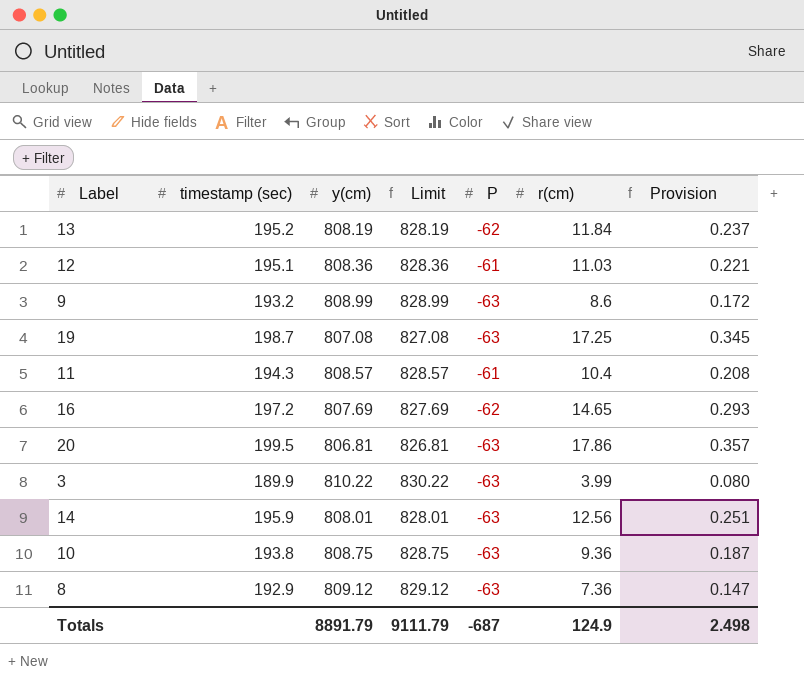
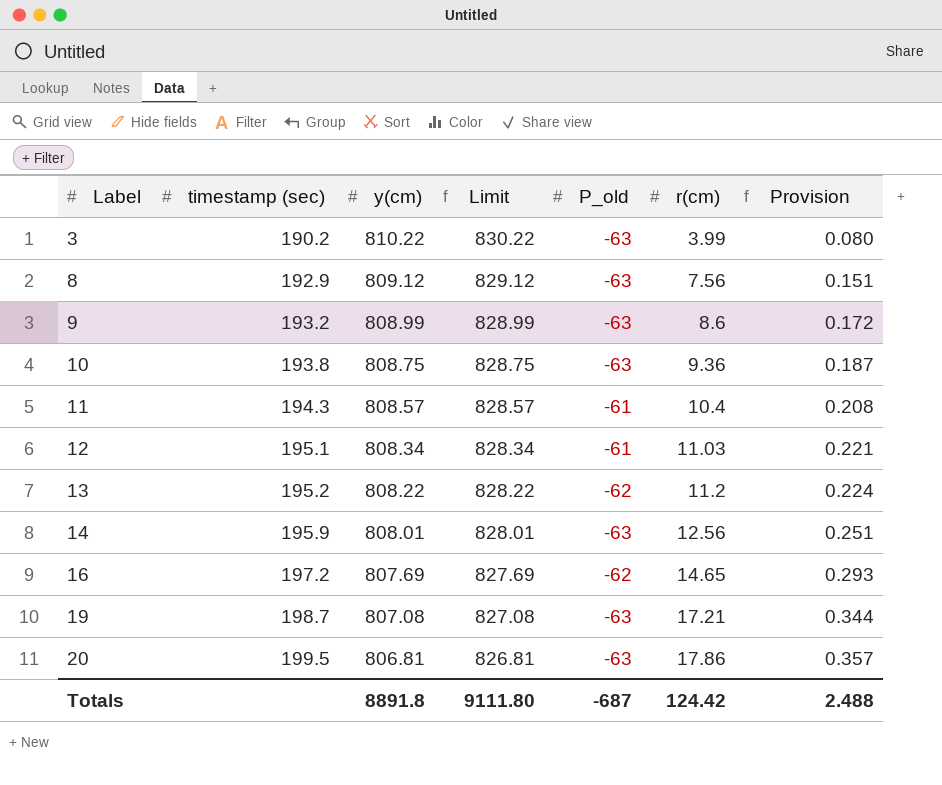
row order: none -> Label ascending
column name: P -> P_old
3 | timestamp (sec): 189.9 -> 190.2
8 | r(cm): 7.36 -> 7.56
8 | Provision: 0.147 -> 0.151
12 | y(cm): 808.36 -> 808.34
12 | Limit: 828.36 -> 828.34
13 | y(cm): 808.19 -> 808.22
13 | Limit: 828.19 -> 828.22
13 | r(cm): 11.84 -> 11.2
13 | Provision: 0.237 -> 0.224
19 | r(cm): 17.25 -> 17.21
19 | Provision: 0.345 -> 0.344
Totals | y(cm): 8891.79 -> 8891.8
Totals | Limit: 9111.79 -> 9111.80
Totals | r(cm): 124.9 -> 124.42
Totals | Provision: 2.498 -> 2.488

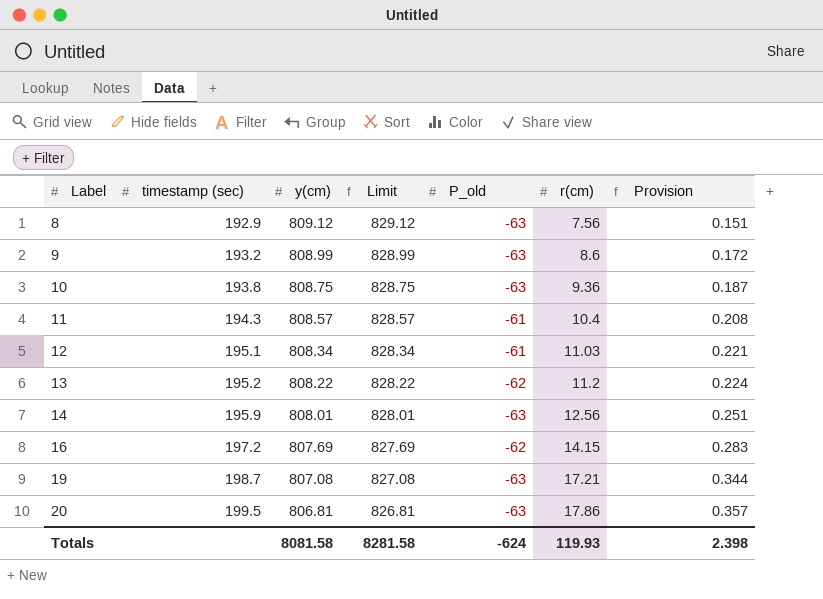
row 3: 190.2 | 810.22 | 830.22 | -63 | 3.99 | 0.080 -> none
16 | r(cm): 14.65 -> 14.15
16 | Provision: 0.293 -> 0.283
Totals | y(cm): 8891.8 -> 8081.58
Totals | Limit: 9111.80 -> 8281.58
Totals | P_old: -687 -> -624
Totals | r(cm): 124.42 -> 119.93
Totals | Provision: 2.488 -> 2.398

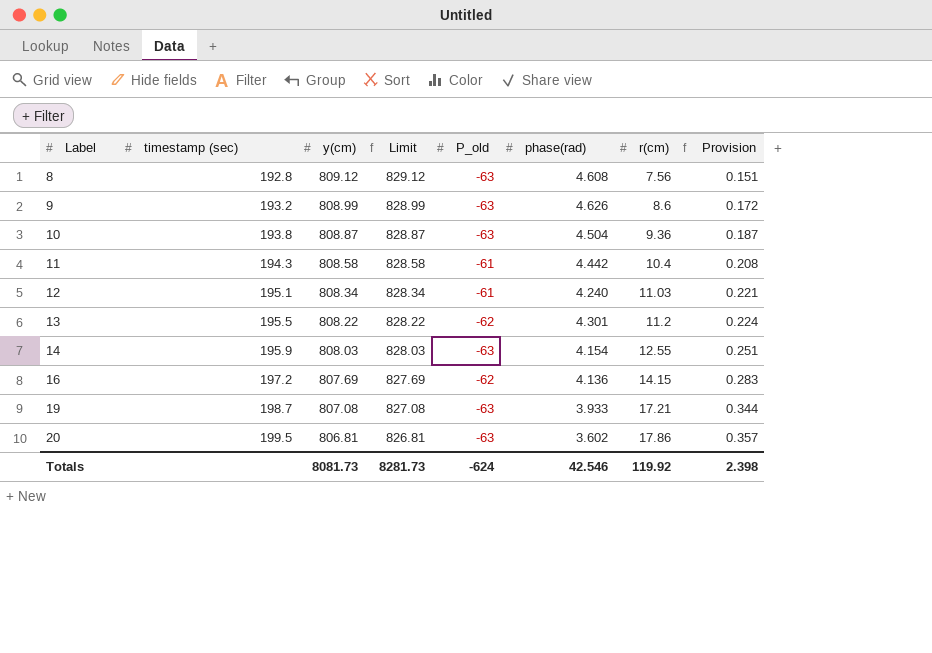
column phase(rad) | position: none -> 6
8 | timestamp (sec): 192.9 -> 192.8
10 | y(cm): 808.75 -> 808.87
10 | Limit: 828.75 -> 828.87
11 | y(cm): 808.57 -> 808.58
11 | Limit: 828.57 -> 828.58
13 | timestamp (sec): 195.2 -> 195.5
14 | y(cm): 808.01 -> 808.03
14 | Limit: 828.01 -> 828.03
14 | r(cm): 12.56 -> 12.55
Totals | y(cm): 8081.58 -> 8081.73
Totals | Limit: 8281.58 -> 8281.73
Totals | r(cm): 119.93 -> 119.92

